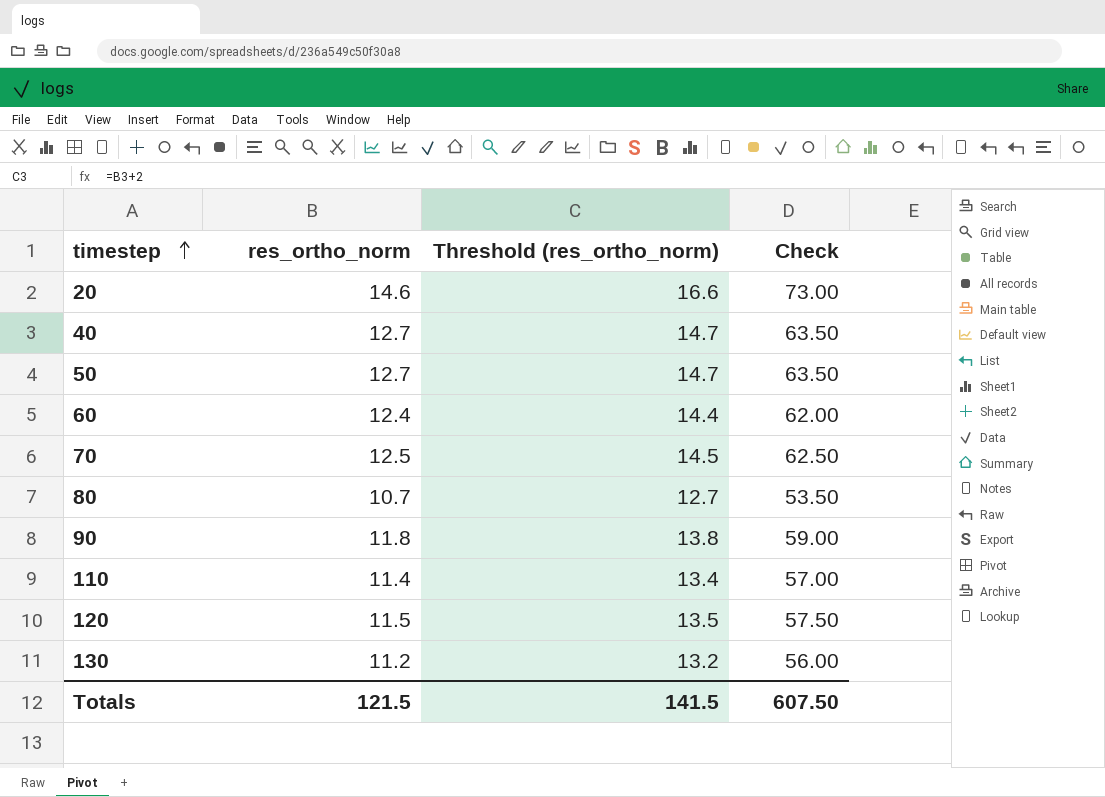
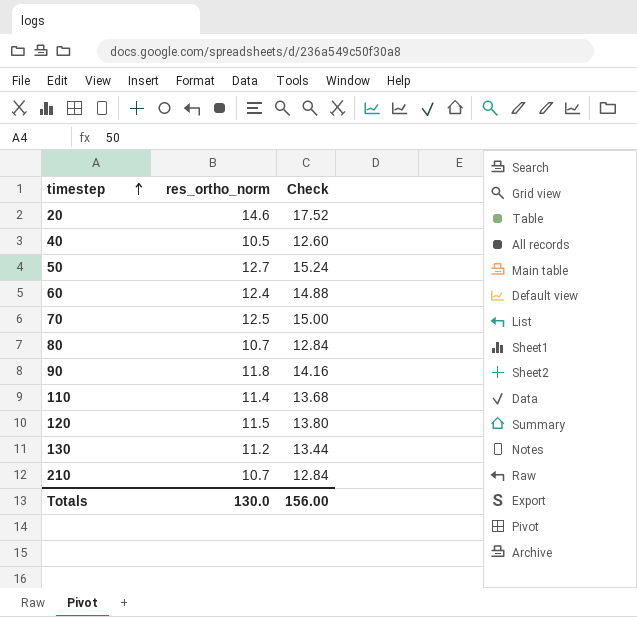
column Threshold (res_ortho_norm) | formula: [res_ortho_norm] + 2 -> none
column Check | formula: [res_ortho_norm] * 5 -> [res_ortho_norm] * 1.2
40 | res_ortho_norm: 12.7 -> 10.5
row 210: none -> 10.7 | 12.84
Totals | res_ortho_norm: 121.5 -> 130.0
Totals | Check: 607.50 -> 156.00

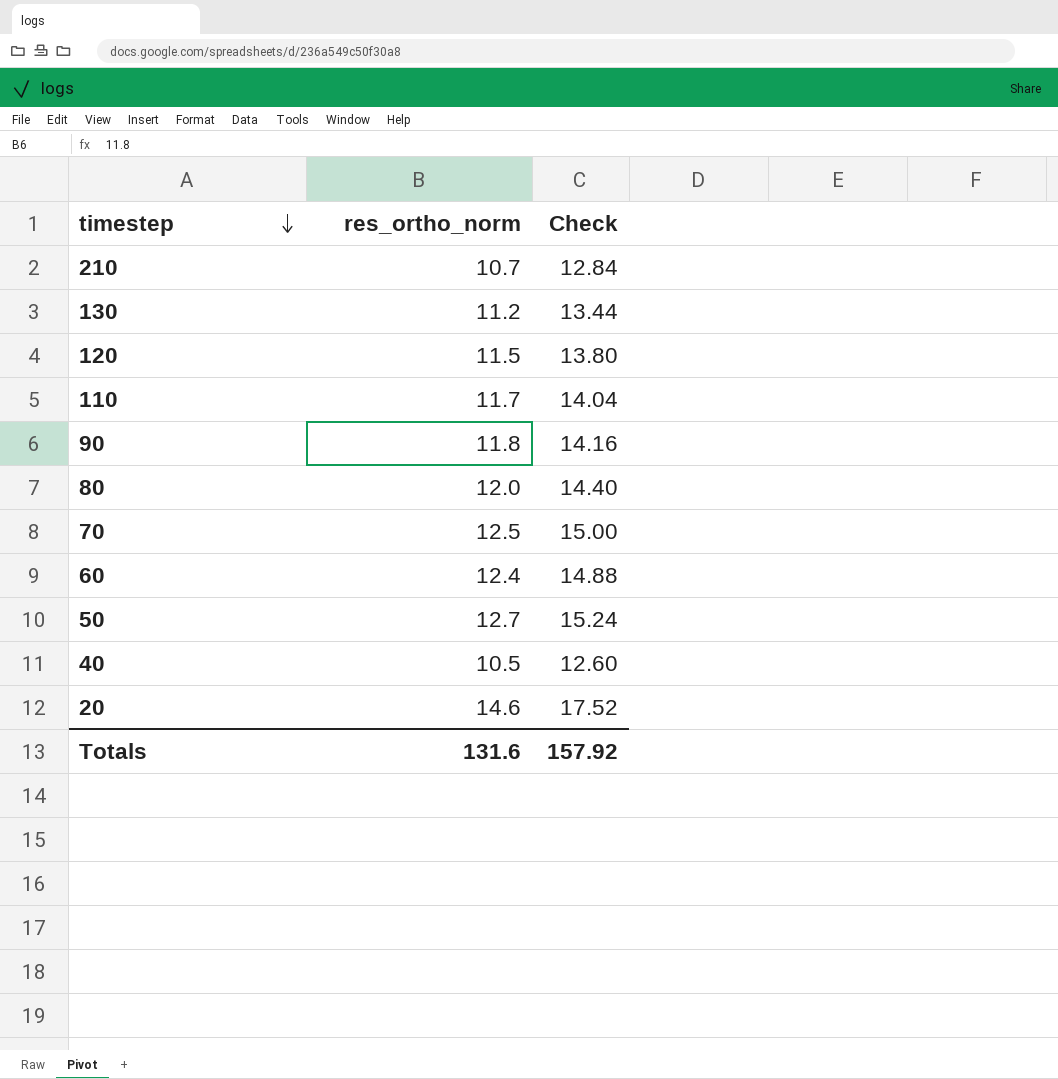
row order: timestep ascending -> timestep descending
110 | res_ortho_norm: 11.4 -> 11.7
110 | Check: 13.68 -> 14.04
80 | res_ortho_norm: 10.7 -> 12.0
80 | Check: 12.84 -> 14.40
Totals | res_ortho_norm: 130.0 -> 131.6
Totals | Check: 156.00 -> 157.92

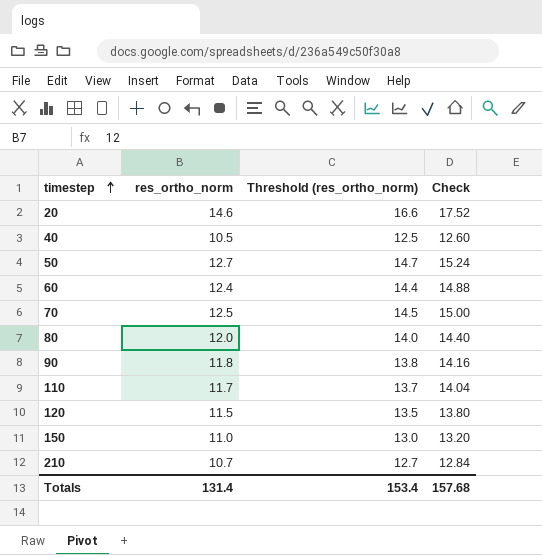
row order: timestep descending -> timestep ascending
column Threshold (res_ortho_norm) | formula: none -> [res_ortho_norm] + 2
row 130: 11.2 | 13.44 -> none
row 150: none -> 11.0 | 13.0 | 13.20
Totals | res_ortho_norm: 131.6 -> 131.4
Totals | Check: 157.92 -> 157.68

